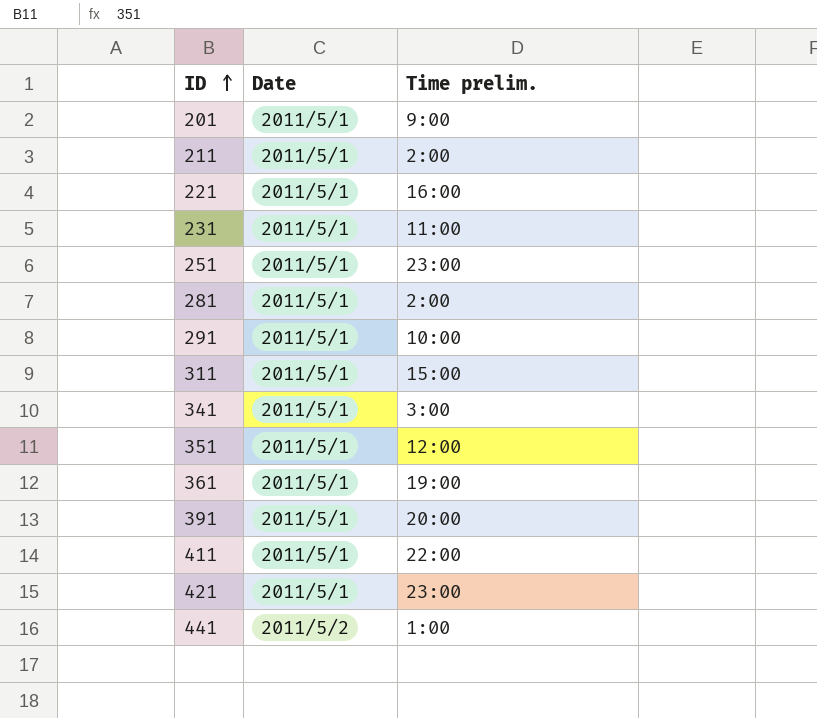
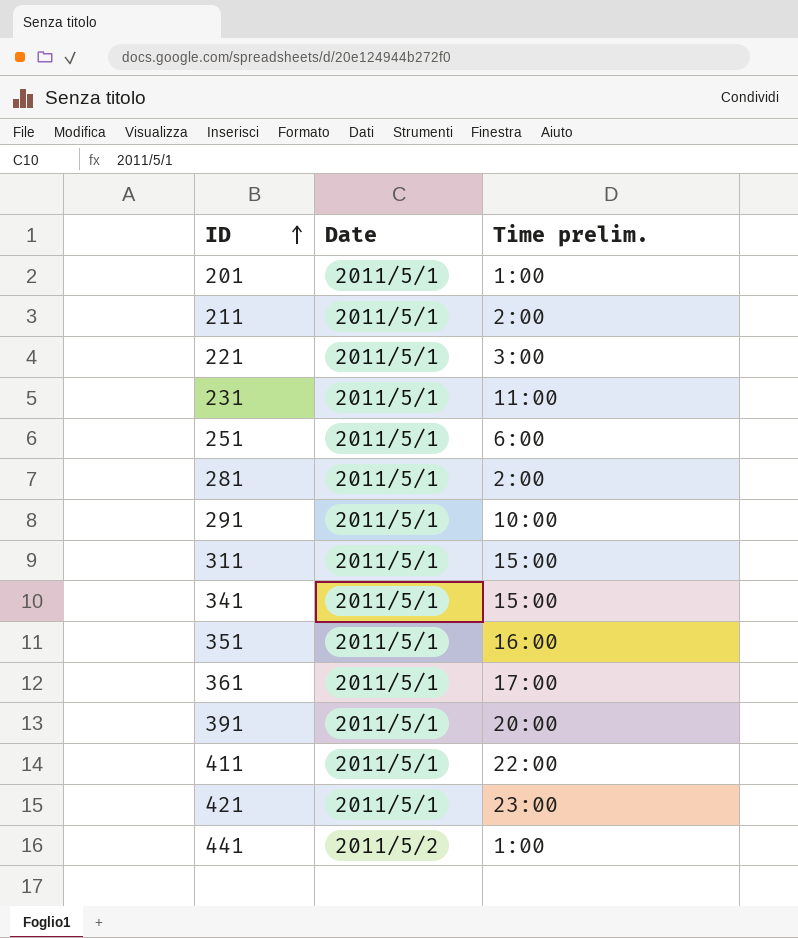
201 | Time prelim.: 9:00 -> 1:00
221 | Time prelim.: 16:00 -> 3:00
251 | Time prelim.: 23:00 -> 6:00
341 | Time prelim.: 3:00 -> 15:00
351 | Time prelim.: 12:00 -> 16:00
361 | Time prelim.: 19:00 -> 17:00

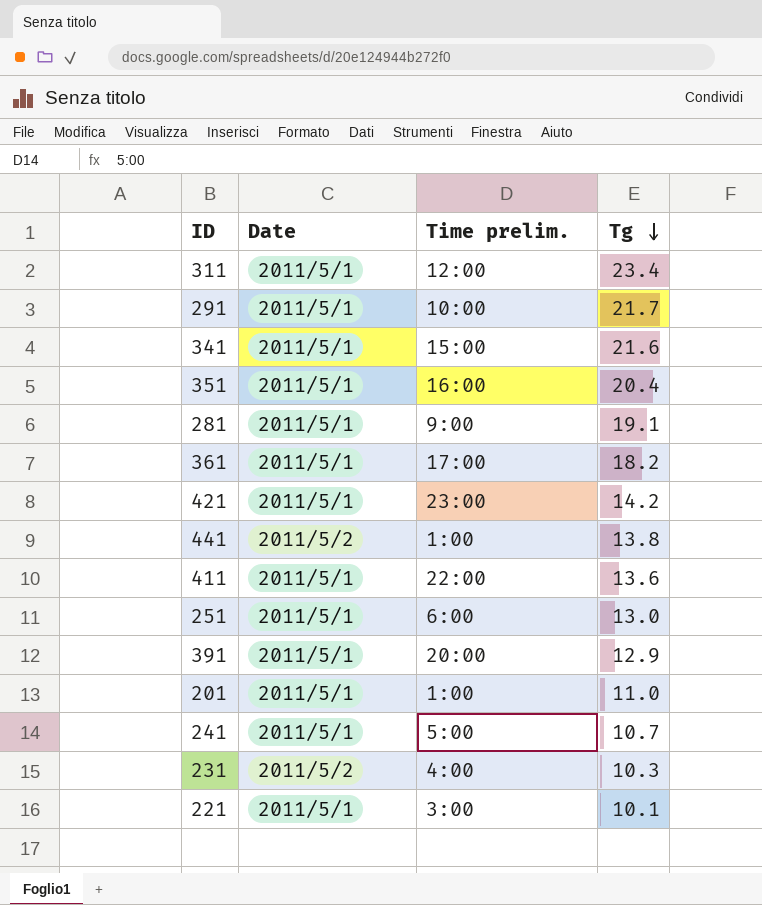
row order: ID ascending -> Tg descending
column Tg | position: none -> 4
row 211: 2011/5/1 | 2:00 -> none
311 | Time prelim.: 15:00 -> 12:00
281 | Time prelim.: 2:00 -> 9:00
row 241: none -> 2011/5/1 | 5:00 | 10.7
231 | Date: 2011/5/1 -> 2011/5/2
231 | Time prelim.: 11:00 -> 4:00

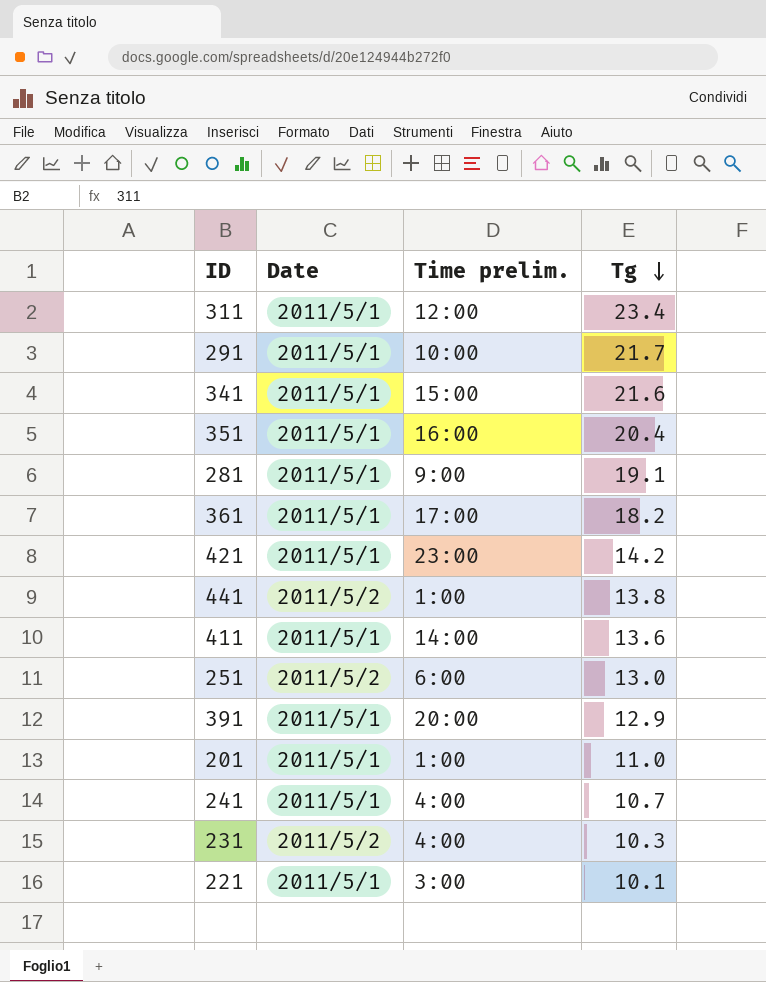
411 | Time prelim.: 22:00 -> 14:00
251 | Date: 2011/5/1 -> 2011/5/2
241 | Time prelim.: 5:00 -> 4:00

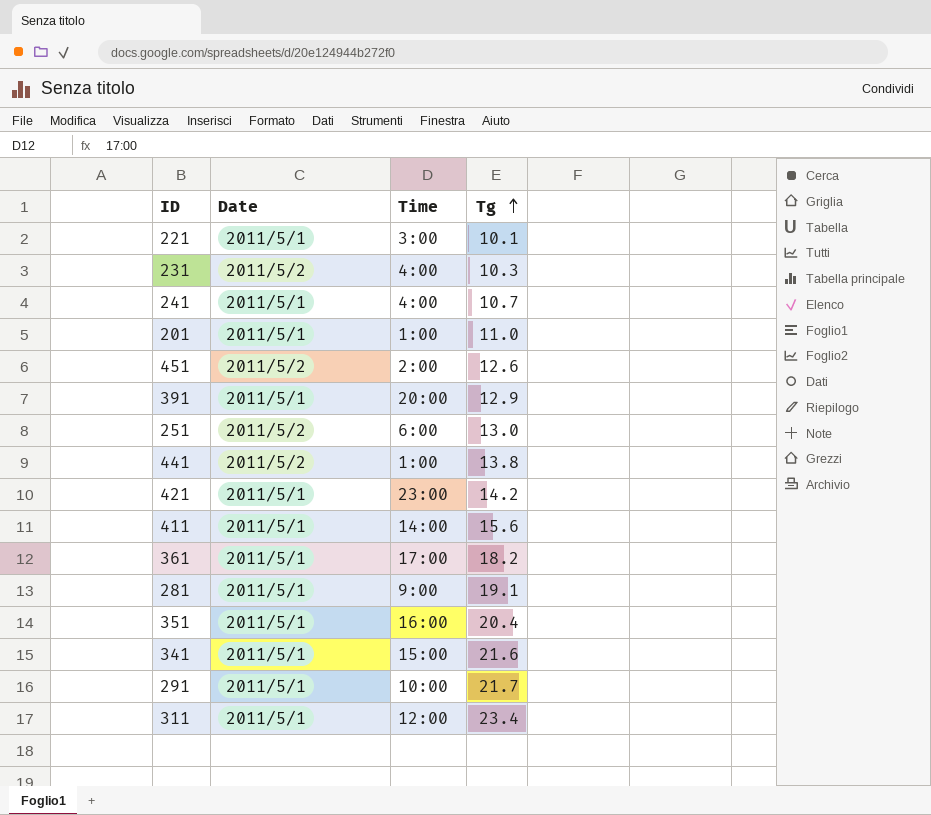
row order: Tg descending -> Tg ascending
column name: Time prelim. -> Time
row 451: none -> 2011/5/2 | 2:00 | 12.6
411 | Tg: 13.6 -> 15.6

